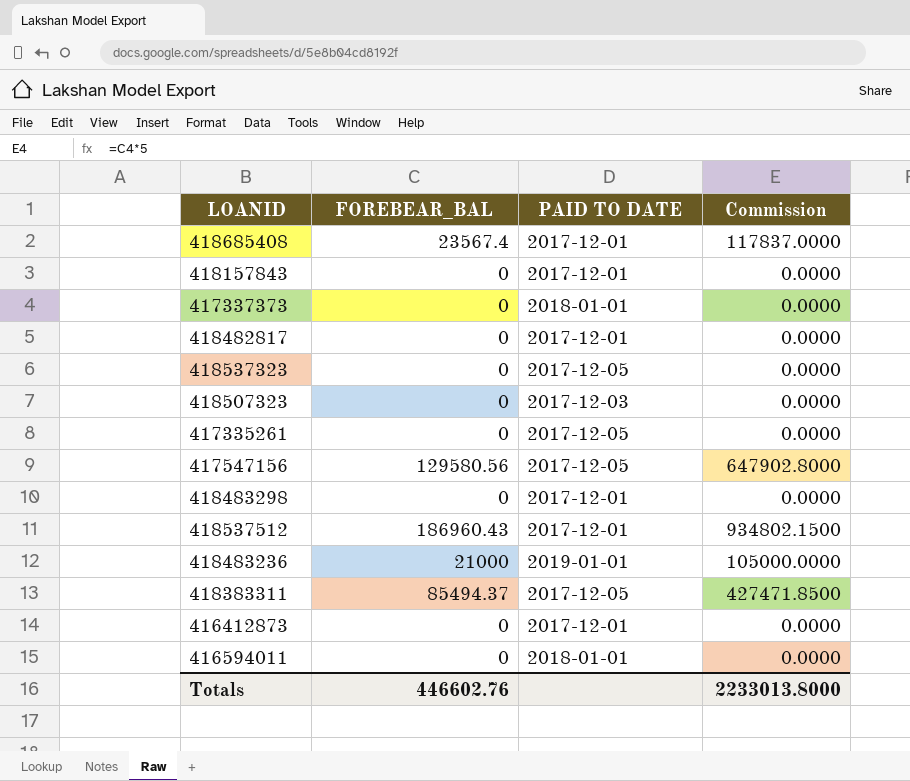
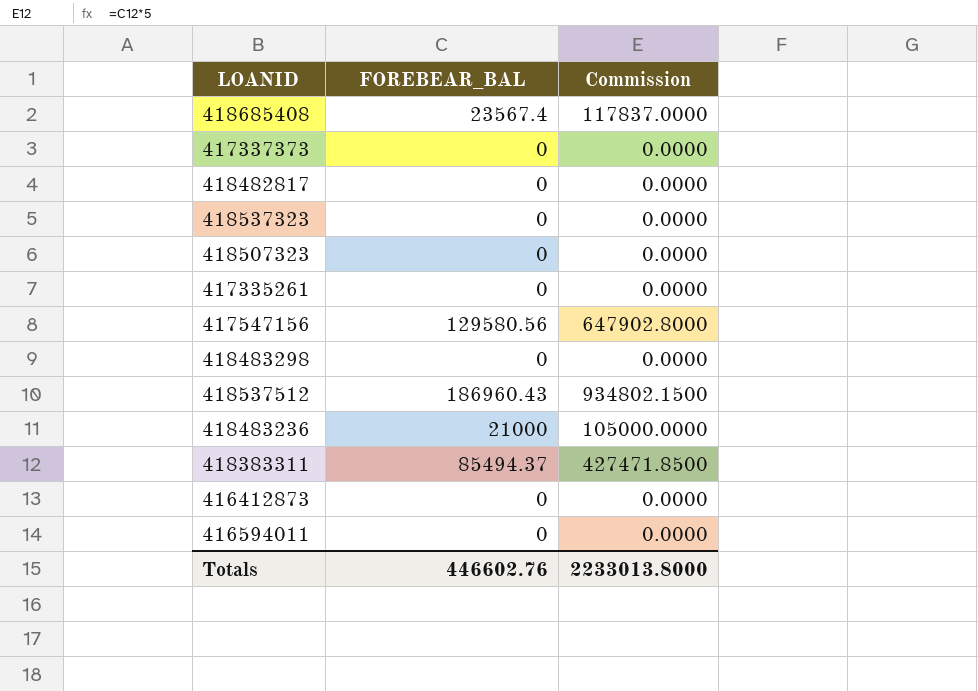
column PAID TO DATE | position: 3 -> none
row 418157843: 0 | 2017-12-01 | 0.0000 -> none

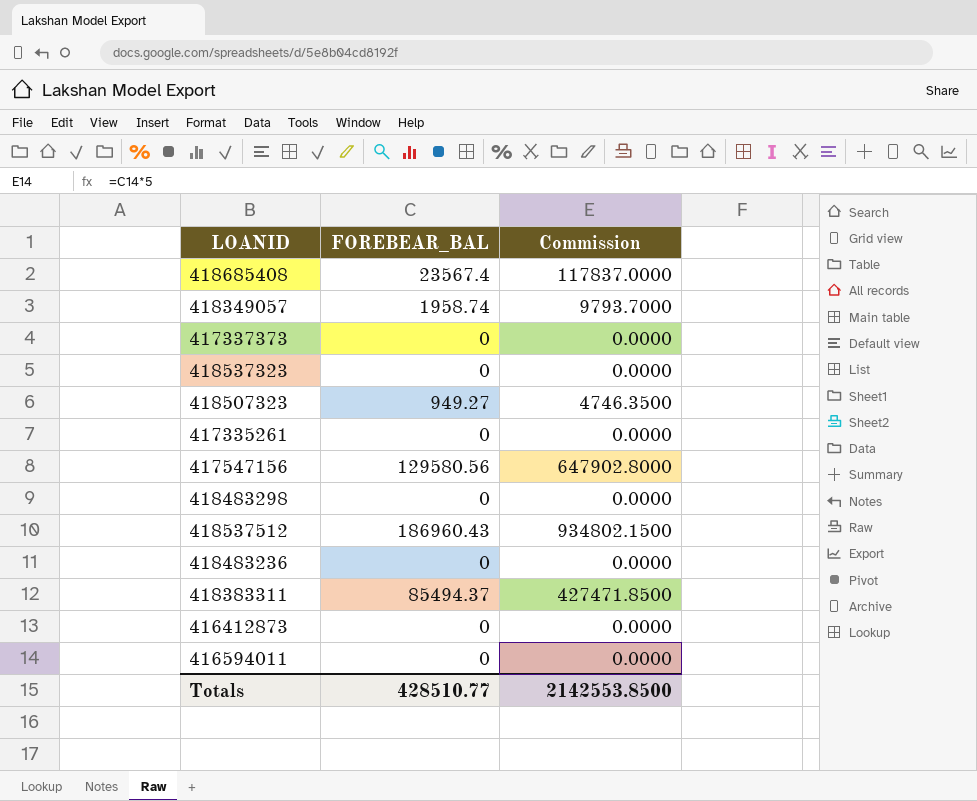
row 418482817: 0 | 0.0000 -> none
row 418349057: none -> 1958.74 | 9793.7000
418507323 | FOREBEAR_BAL: 0 -> 949.27
418507323 | Commission: 0.0000 -> 4746.3500
418483236 | FOREBEAR_BAL: 21000 -> 0
418483236 | Commission: 105000.0000 -> 0.0000
Totals | FOREBEAR_BAL: 446602.76 -> 428510.77
Totals | Commission: 2233013.8000 -> 2142553.8500

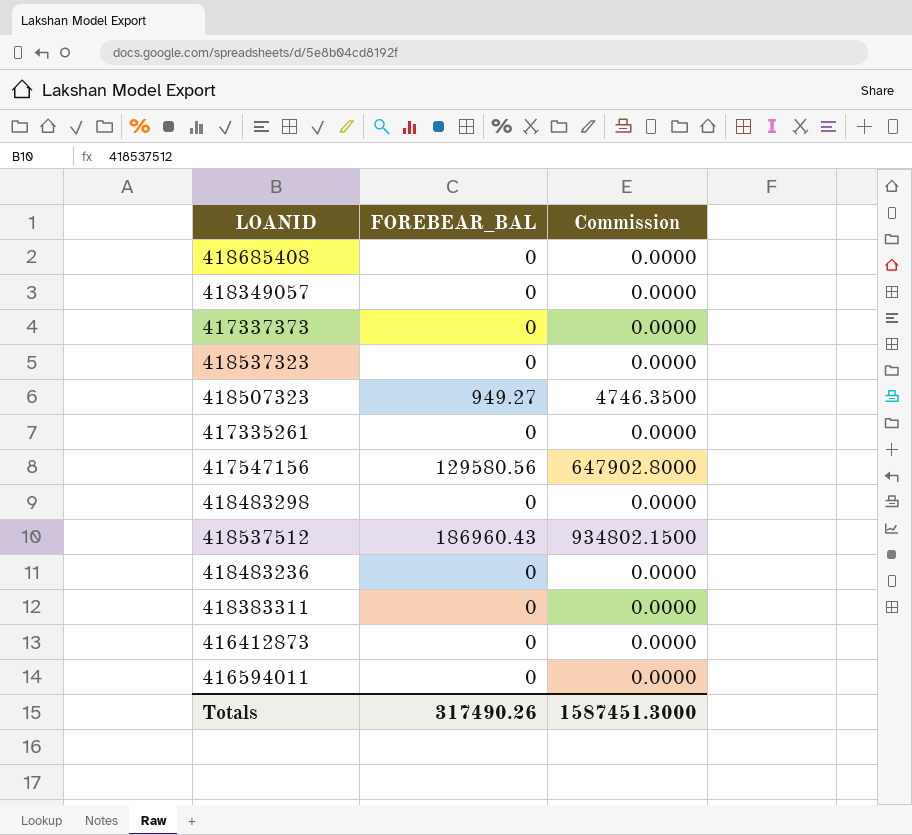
418685408 | FOREBEAR_BAL: 23567.4 -> 0
418685408 | Commission: 117837.0000 -> 0.0000
418349057 | FOREBEAR_BAL: 1958.74 -> 0
418349057 | Commission: 9793.7000 -> 0.0000
418383311 | FOREBEAR_BAL: 85494.37 -> 0
418383311 | Commission: 427471.8500 -> 0.0000
Totals | FOREBEAR_BAL: 428510.77 -> 317490.26
Totals | Commission: 2142553.8500 -> 1587451.3000

